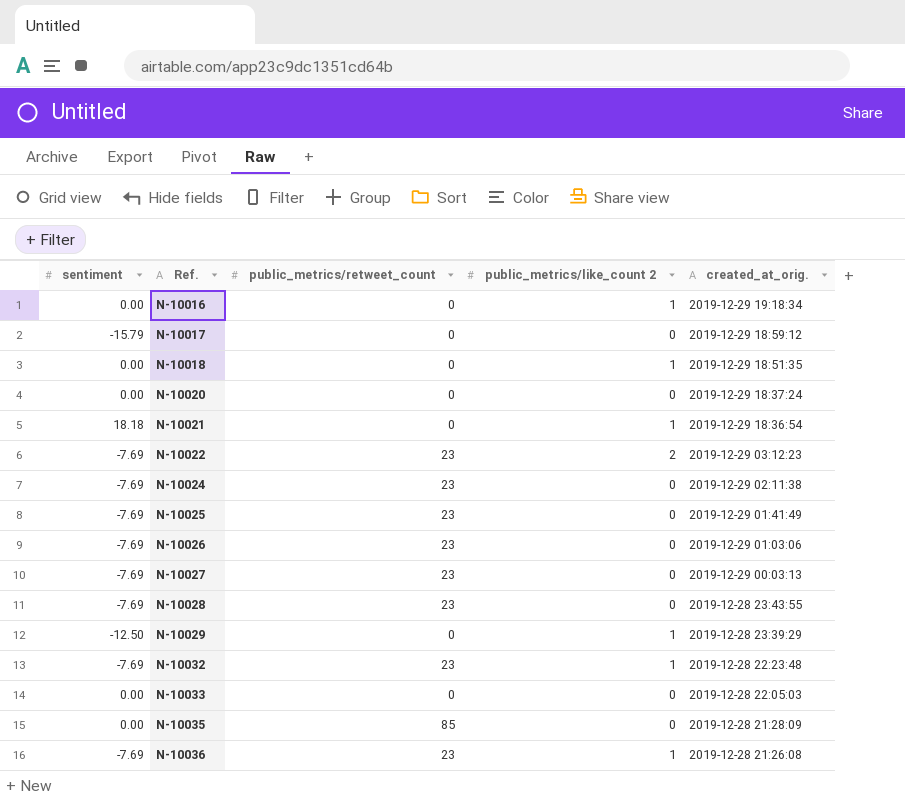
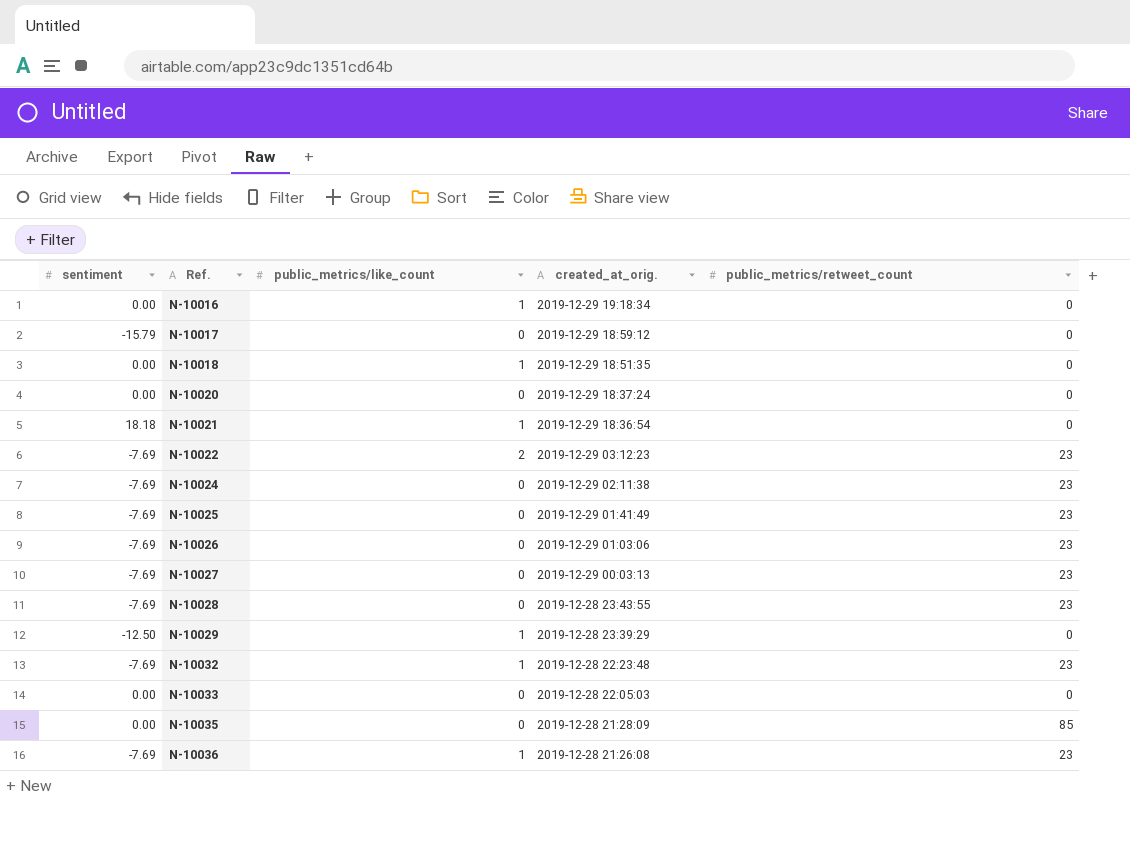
column name: public_metrics/like_count 2 -> public_metrics/like_count
column public_metrics/retweet_count | position: 3 -> 5

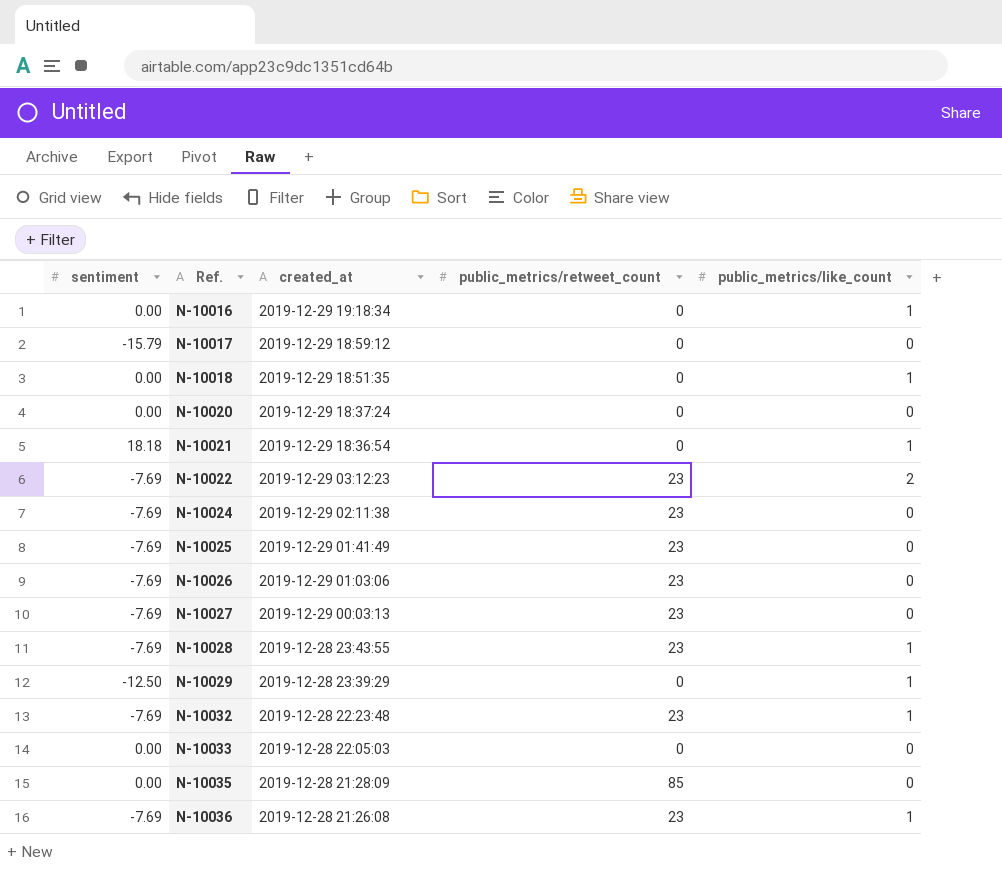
column name: created_at_orig. -> created_at
column public_metrics/like_count | position: 3 -> 5
N-10028 | public_metrics/like_count: 0 -> 1

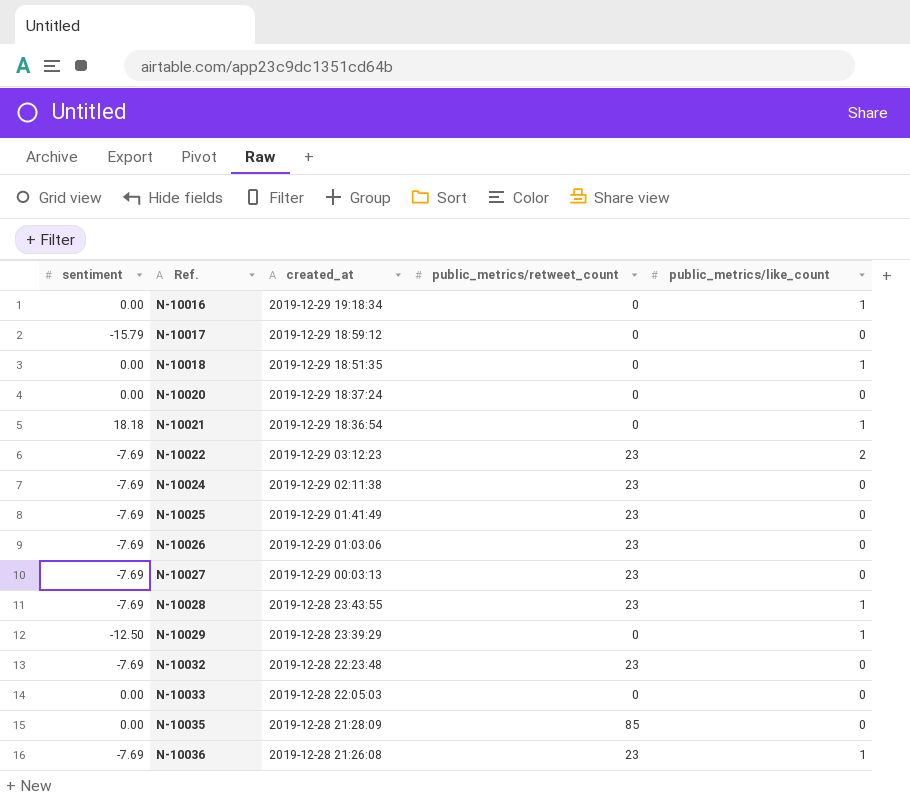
N-10032 | public_metrics/like_count: 1 -> 0

